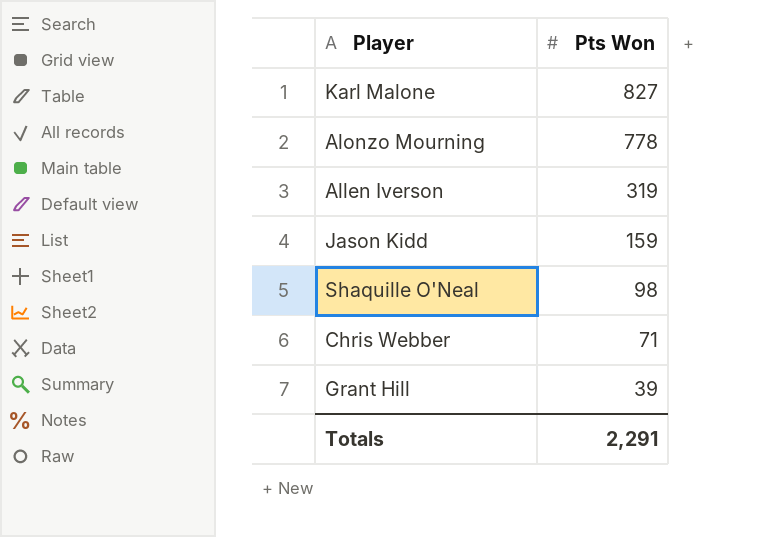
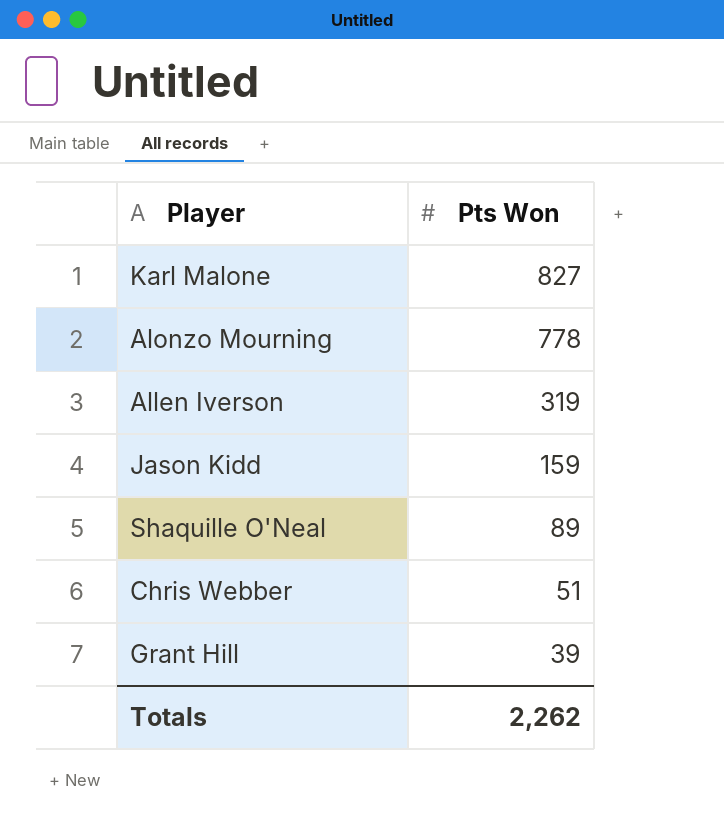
Shaquille O'Neal | Pts Won: 98 -> 89
Chris Webber | Pts Won: 71 -> 51
Totals | Pts Won: 2,291 -> 2,262

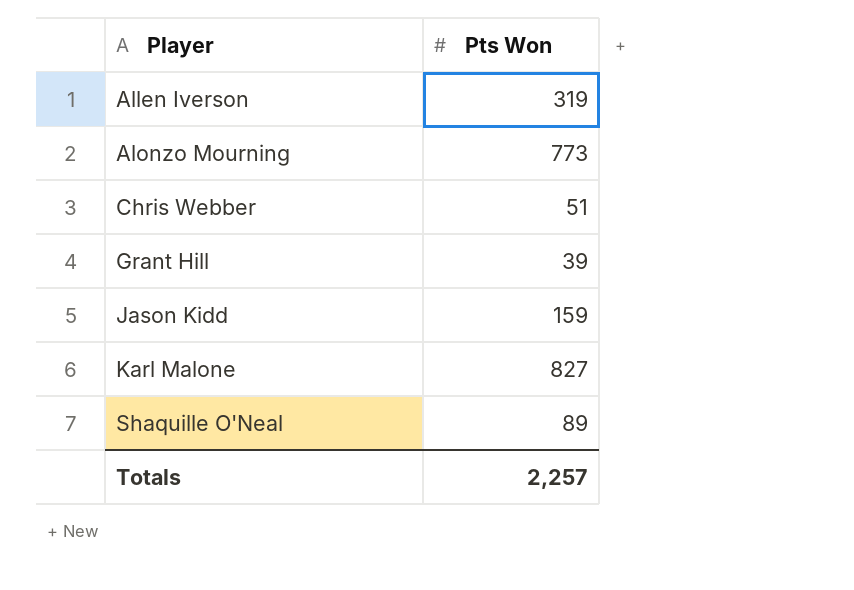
row order: Pts Won descending -> Player ascending
Alonzo Mourning | Pts Won: 778 -> 773
Totals | Pts Won: 2,262 -> 2,257

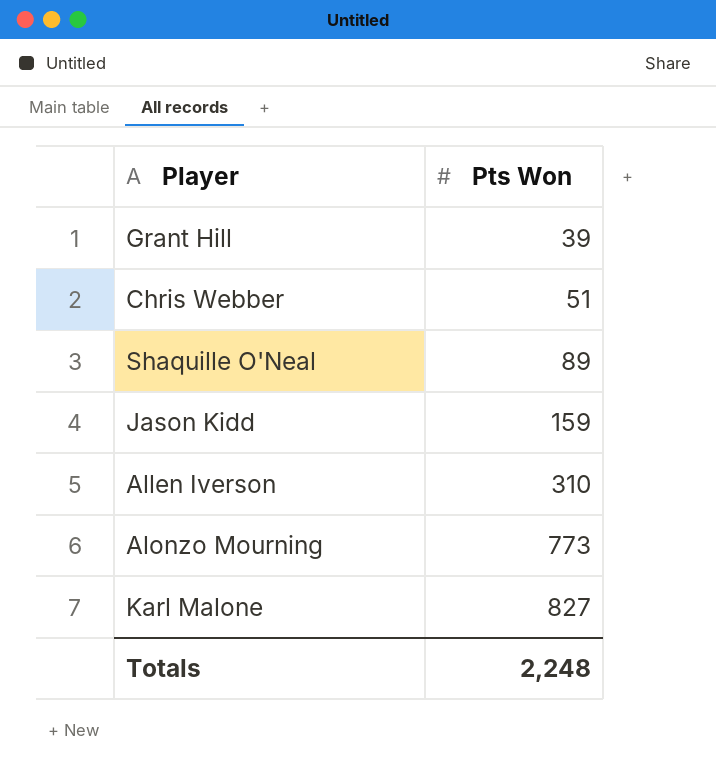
row order: Player ascending -> Pts Won ascending
Allen Iverson | Pts Won: 319 -> 310
Totals | Pts Won: 2,257 -> 2,248

